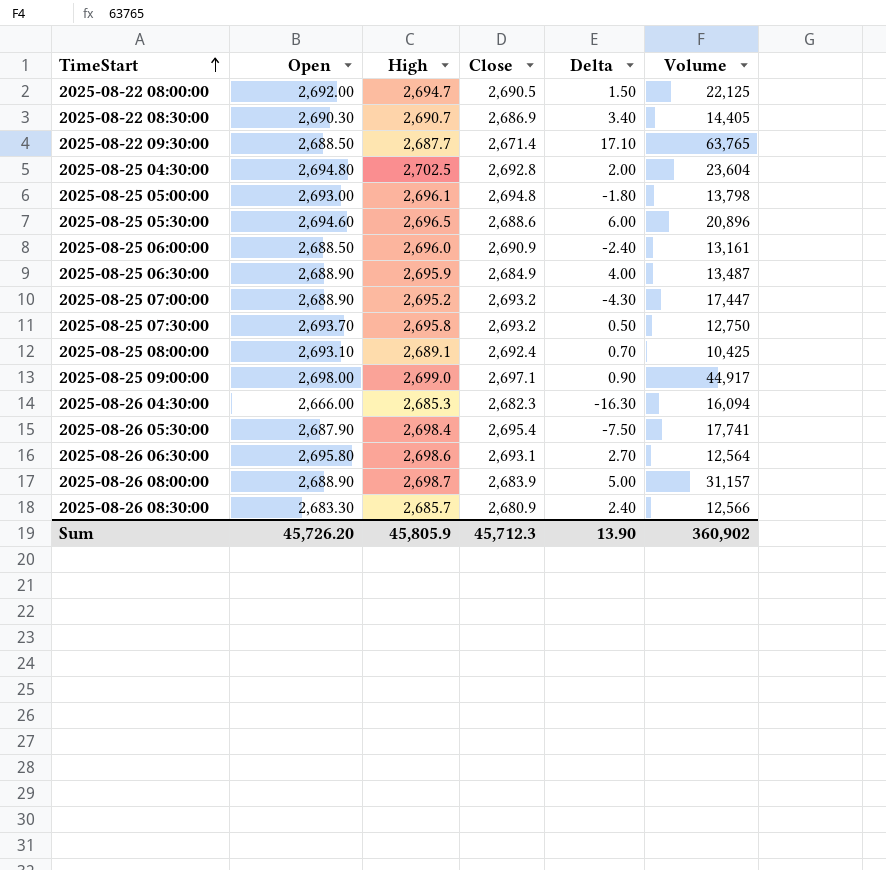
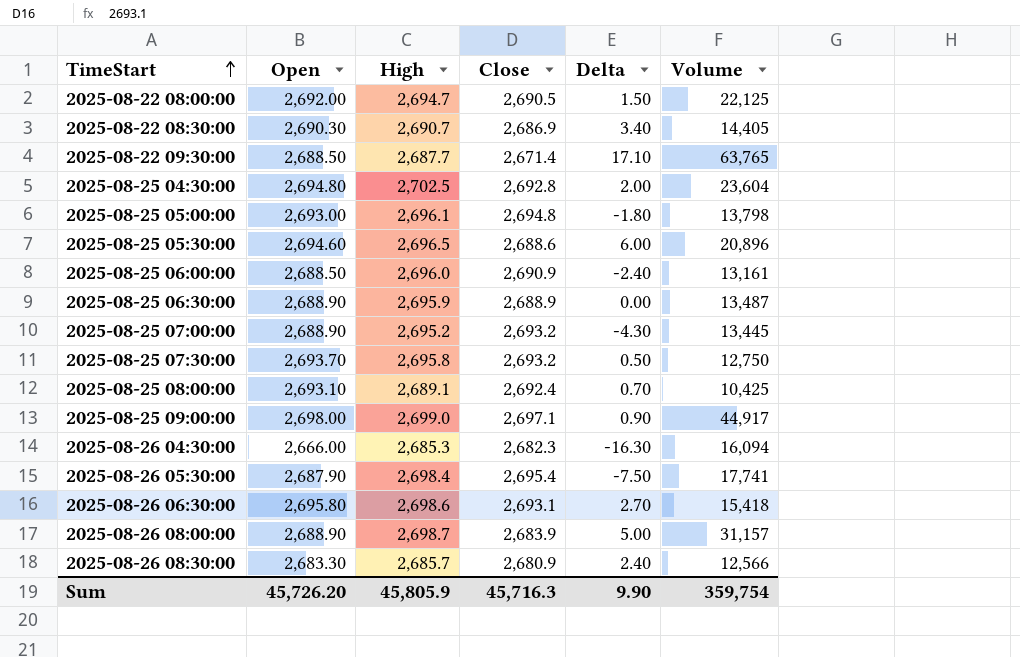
2025-08-25 06:30:00 | Close: 2,684.9 -> 2,688.9
2025-08-25 06:30:00 | Delta: 4.00 -> 0.00
2025-08-25 07:00:00 | Volume: 17,447 -> 13,445
2025-08-26 06:30:00 | Volume: 12,564 -> 15,418
Sum | Close: 45,712.3 -> 45,716.3
Sum | Delta: 13.90 -> 9.90
Sum | Volume: 360,902 -> 359,754

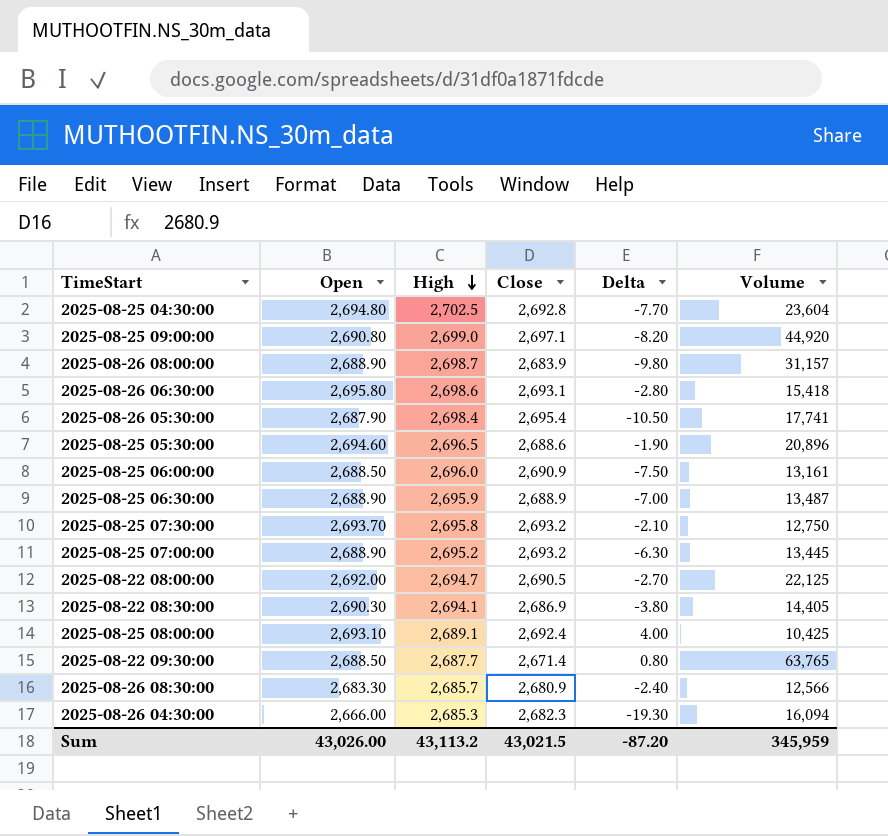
row order: TimeStart ascending -> High descending
column Delta | formula: [Open] - [Close] -> [Open] - [High]
row 2025-08-25 05:00:00: 2,693.00 | 2,696.1 | 2,694.8 | -1.80 | 13,798 -> none
2025-08-25 09:00:00 | Open: 2,698.00 -> 2,690.80
2025-08-25 09:00:00 | Volume: 44,917 -> 44,920
2025-08-22 08:30:00 | High: 2,690.7 -> 2,694.1
Sum | Open: 45,726.20 -> 43,026.00
Sum | High: 45,805.9 -> 43,113.2
Sum | Close: 45,716.3 -> 43,021.5
Sum | Delta: 9.90 -> -87.20
Sum | Volume: 359,754 -> 345,959

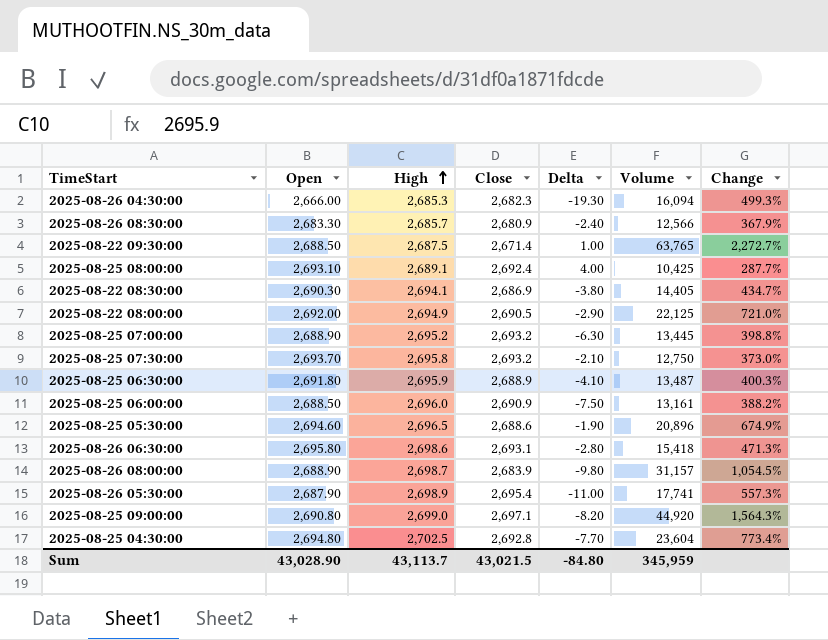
row order: High descending -> High ascending
column Change | formula: none -> ([Volume] - [High]) / [High]
2025-08-22 09:30:00 | High: 2,687.7 -> 2,687.5
2025-08-22 09:30:00 | Delta: 0.80 -> 1.00
2025-08-22 08:00:00 | High: 2,694.7 -> 2,694.9
2025-08-22 08:00:00 | Delta: -2.70 -> -2.90
2025-08-25 06:30:00 | Open: 2,688.90 -> 2,691.80
2025-08-25 06:30:00 | Delta: -7.00 -> -4.10
2025-08-26 05:30:00 | High: 2,698.4 -> 2,698.9
2025-08-26 05:30:00 | Delta: -10.50 -> -11.00
Sum | Open: 43,026.00 -> 43,028.90
Sum | High: 43,113.2 -> 43,113.7
Sum | Delta: -87.20 -> -84.80

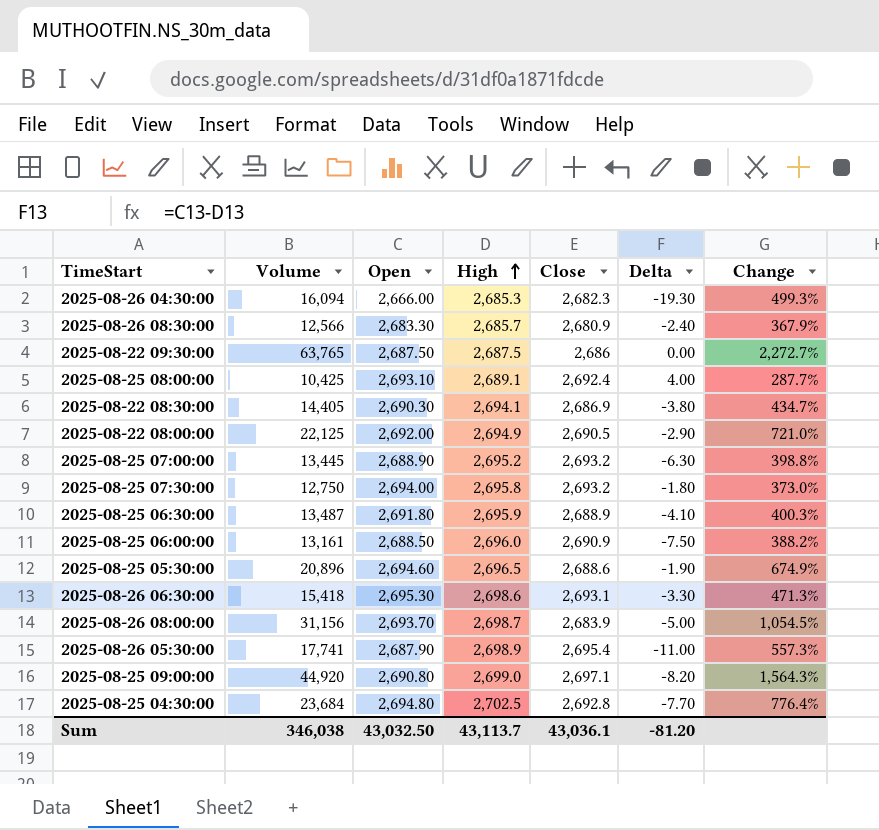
column Volume | position: 6 -> 2
2025-08-22 09:30:00 | Open: 2,688.50 -> 2,687.50
2025-08-22 09:30:00 | Close: 2,671.4 -> 2,686
2025-08-22 09:30:00 | Delta: 1.00 -> 0.00
2025-08-25 07:30:00 | Open: 2,693.70 -> 2,694.00
2025-08-25 07:30:00 | Delta: -2.10 -> -1.80
2025-08-26 06:30:00 | Open: 2,695.80 -> 2,695.30
2025-08-26 06:30:00 | Delta: -2.80 -> -3.30
2025-08-26 08:00:00 | Volume: 31,157 -> 31,156
2025-08-26 08:00:00 | Open: 2,688.90 -> 2,693.70
2025-08-26 08:00:00 | Delta: -9.80 -> -5.00
2025-08-25 04:30:00 | Volume: 23,604 -> 23,684
2025-08-25 04:30:00 | Change: 773.4% -> 776.4%
Sum | Volume: 345,959 -> 346,038
Sum | Open: 43,028.90 -> 43,032.50
Sum | Close: 43,021.5 -> 43,036.1
Sum | Delta: -84.80 -> -81.20

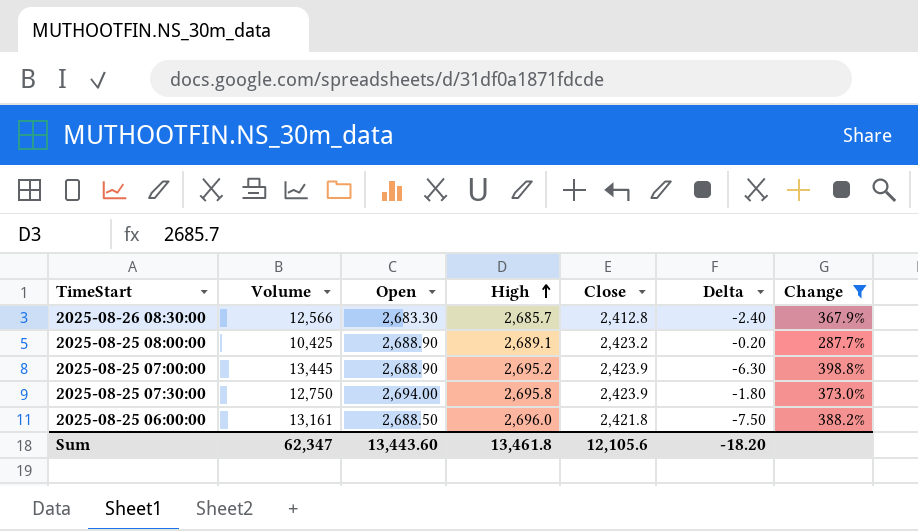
filter: none -> Change <= 398.8%
2025-08-26 08:30:00 | Close: 2,680.9 -> 2,412.8
2025-08-25 08:00:00 | Open: 2,693.10 -> 2,688.90
2025-08-25 08:00:00 | Close: 2,692.4 -> 2,423.2
2025-08-25 08:00:00 | Delta: 4.00 -> -0.20
2025-08-25 07:00:00 | Close: 2,693.2 -> 2,423.9
2025-08-25 07:30:00 | Close: 2,693.2 -> 2,423.9
2025-08-25 06:00:00 | Close: 2,690.9 -> 2,421.8
Sum | Volume: 346,038 -> 62,347
Sum | Open: 43,032.50 -> 13,443.60
Sum | High: 43,113.7 -> 13,461.8
Sum | Close: 43,036.1 -> 12,105.6
Sum | Delta: -81.20 -> -18.20

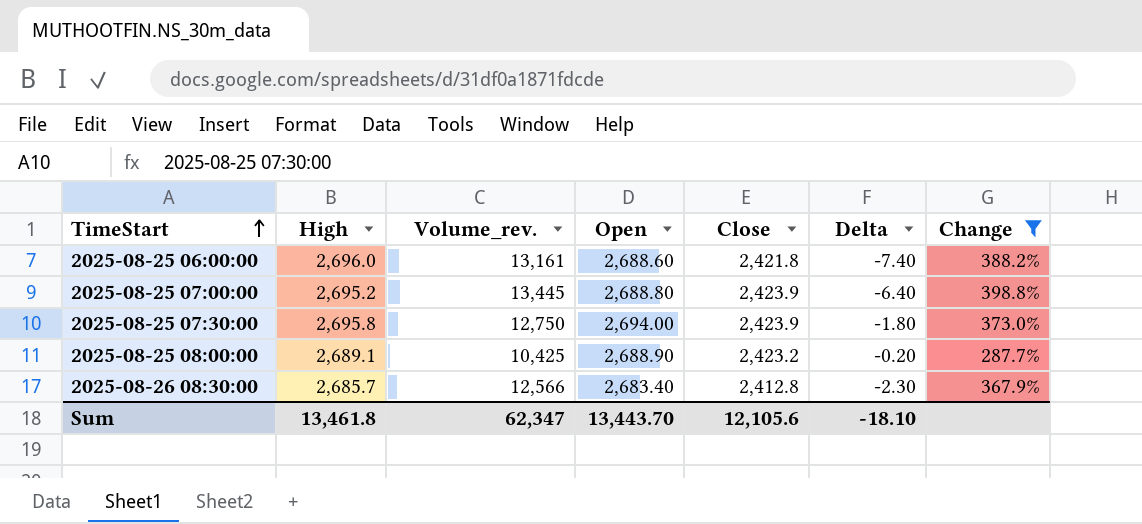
row order: High ascending -> TimeStart ascending
column High | position: 4 -> 2
column name: Volume -> Volume_rev.
2025-08-25 06:00:00 | Open: 2,688.50 -> 2,688.60
2025-08-25 06:00:00 | Delta: -7.50 -> -7.40
2025-08-25 07:00:00 | Open: 2,688.90 -> 2,688.80
2025-08-25 07:00:00 | Delta: -6.30 -> -6.40
2025-08-26 08:30:00 | Open: 2,683.30 -> 2,683.40
2025-08-26 08:30:00 | Delta: -2.40 -> -2.30
Sum | Open: 13,443.60 -> 13,443.70
Sum | Delta: -18.20 -> -18.10

